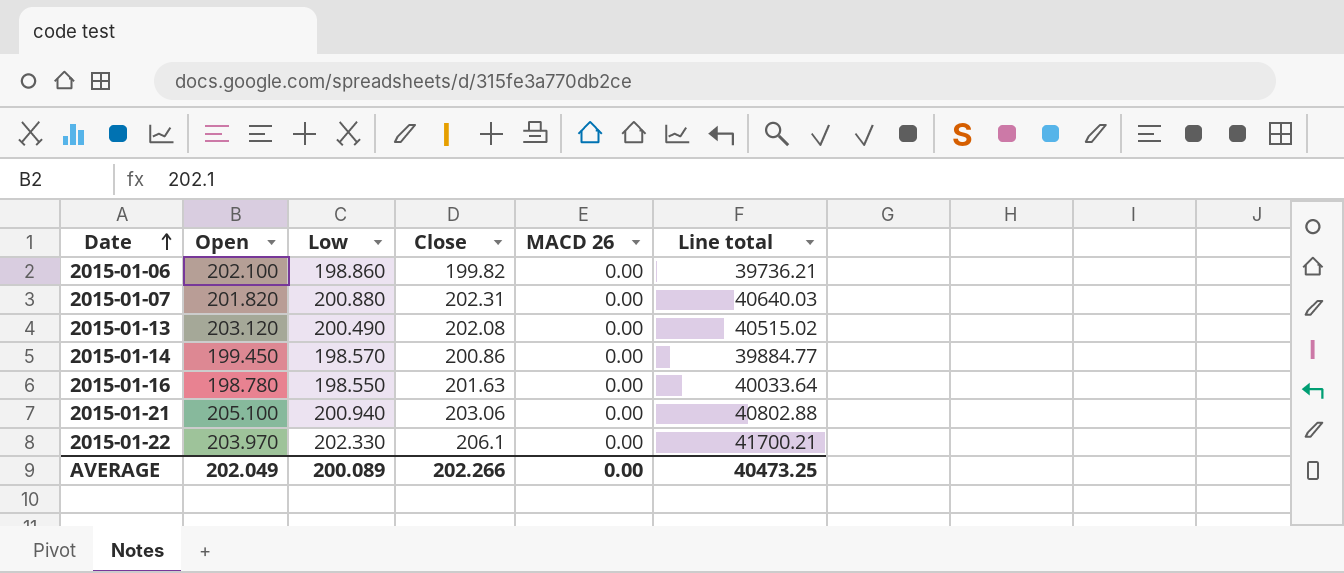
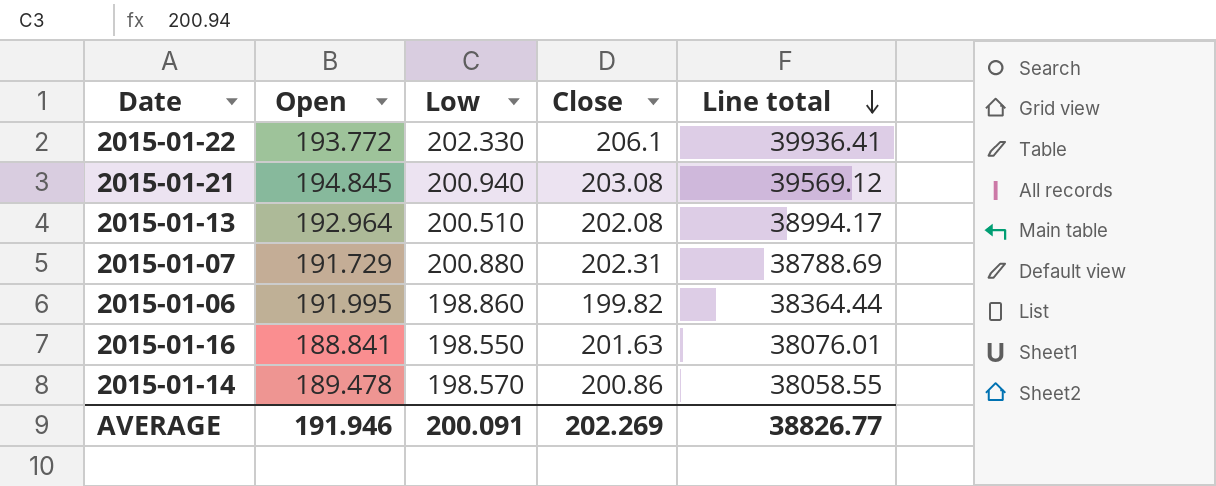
row order: Date ascending -> Line total descending
column MACD 26 | position: 5 -> none
column Line total | formula: [Low] * [Close] -> [Open] * [Close]
2015-01-22 | Open: 203.970 -> 193.772
2015-01-21 | Open: 205.100 -> 194.845
2015-01-21 | Close: 203.06 -> 203.08
2015-01-13 | Open: 203.120 -> 192.964
2015-01-13 | Low: 200.490 -> 200.510
2015-01-07 | Open: 201.820 -> 191.729
2015-01-06 | Open: 202.100 -> 191.995
2015-01-16 | Open: 198.780 -> 188.841
2015-01-14 | Open: 199.450 -> 189.478
AVERAGE | Open: 202.049 -> 191.946
AVERAGE | Low: 200.089 -> 200.091
AVERAGE | Close: 202.266 -> 202.269
AVERAGE | Line total: 40473.25 -> 38826.77

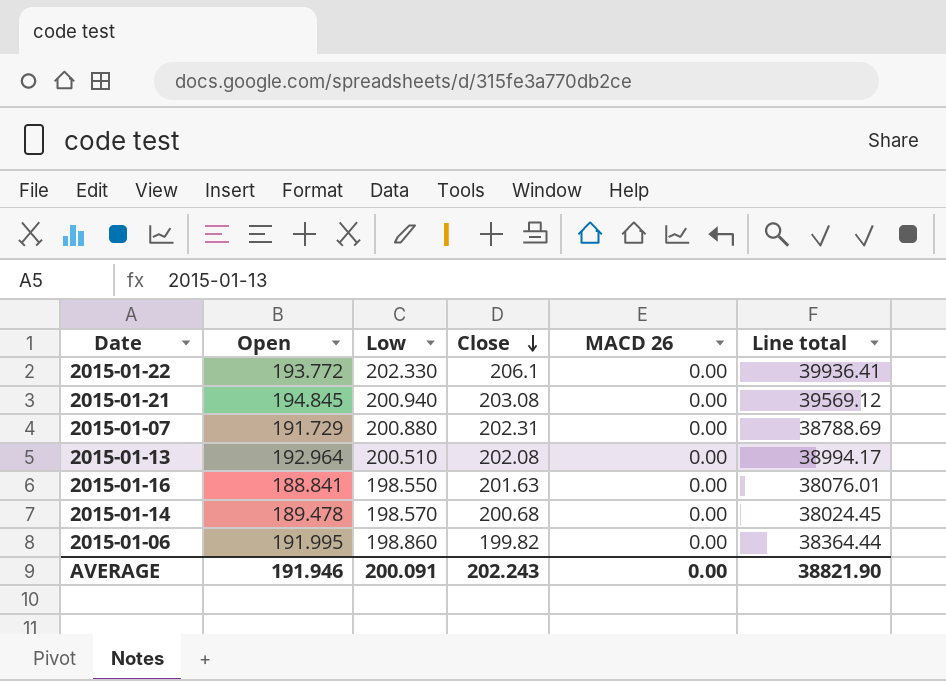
row order: Line total descending -> Close descending
column MACD 26 | position: none -> 5
2015-01-14 | Close: 200.86 -> 200.68
2015-01-14 | Line total: 38058.55 -> 38024.45
AVERAGE | Close: 202.269 -> 202.243
AVERAGE | Line total: 38826.77 -> 38821.90

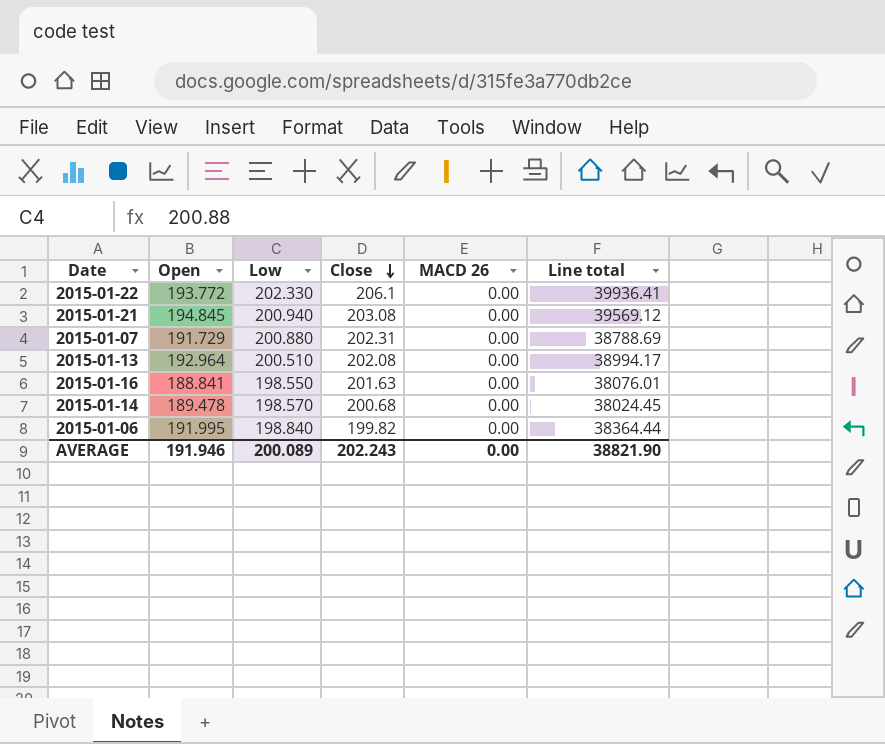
2015-01-06 | Low: 198.860 -> 198.840
AVERAGE | Low: 200.091 -> 200.089

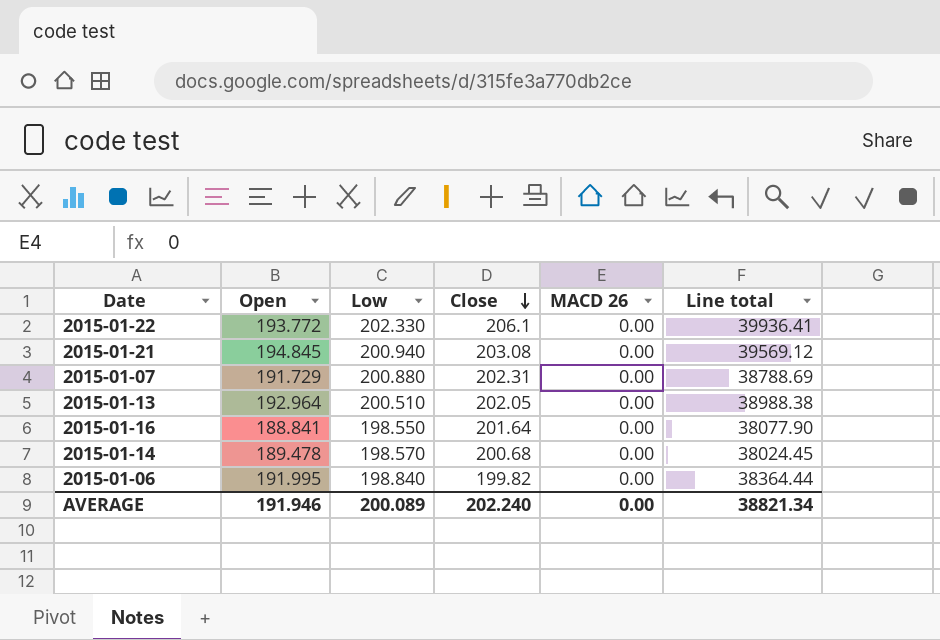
2015-01-13 | Close: 202.08 -> 202.05
2015-01-13 | Line total: 38994.17 -> 38988.38
2015-01-16 | Close: 201.63 -> 201.64
2015-01-16 | Line total: 38076.01 -> 38077.90
AVERAGE | Close: 202.243 -> 202.240
AVERAGE | Line total: 38821.90 -> 38821.34

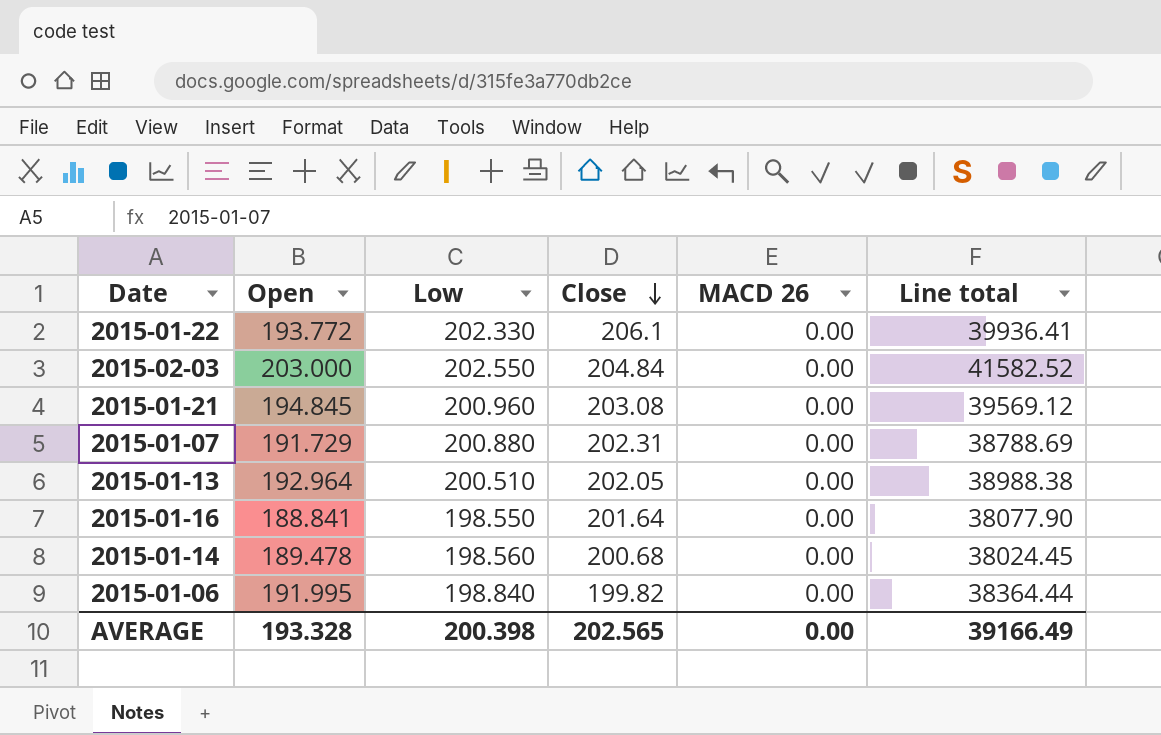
row 2015-02-03: none -> 203.000 | 202.550 | 204.84 | 0.00 | 41582.52
2015-01-21 | Low: 200.940 -> 200.960
2015-01-14 | Low: 198.570 -> 198.560
AVERAGE | Open: 191.946 -> 193.328
AVERAGE | Low: 200.089 -> 200.398
AVERAGE | Close: 202.240 -> 202.565
AVERAGE | Line total: 38821.34 -> 39166.49

